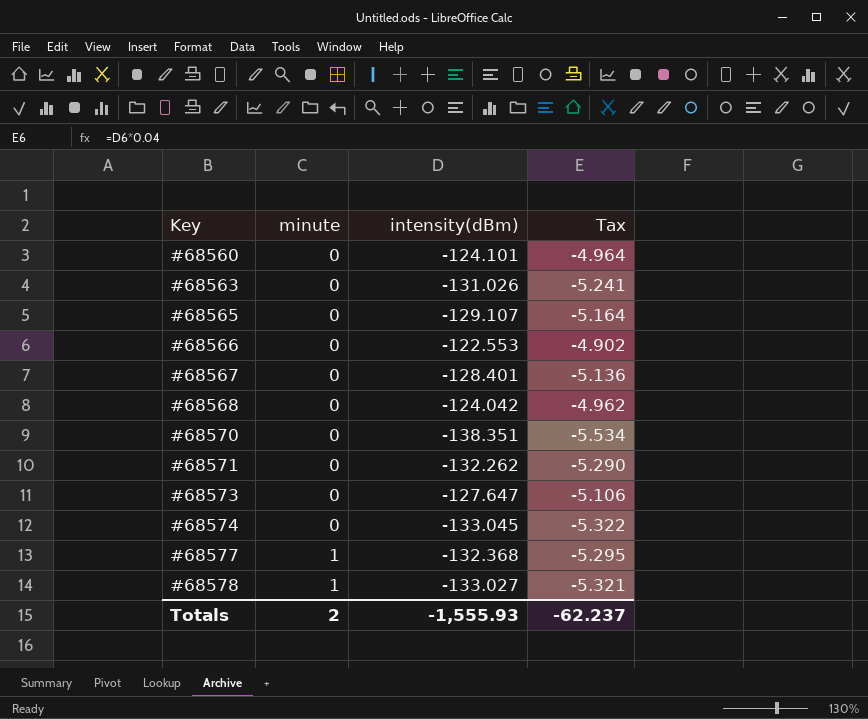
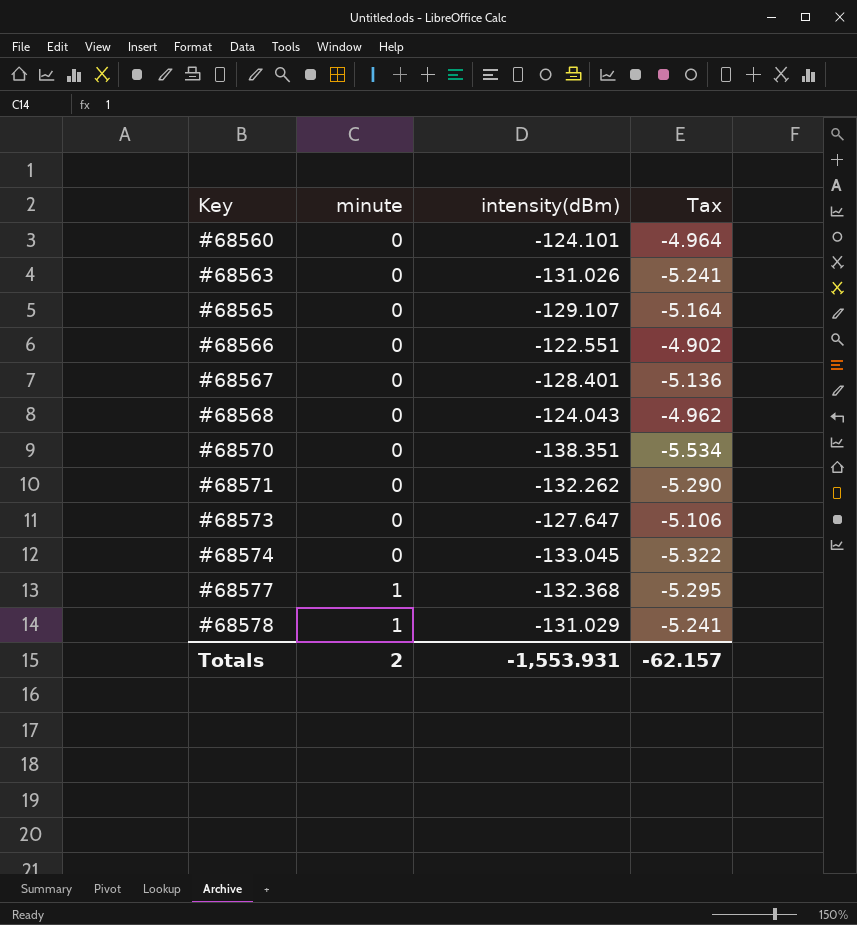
#68566 | intensity(dBm): -122.553 -> -122.551
#68568 | intensity(dBm): -124.042 -> -124.043
#68578 | intensity(dBm): -133.027 -> -131.029
#68578 | Tax: -5.321 -> -5.241
Totals | intensity(dBm): -1,555.93 -> -1,553.931
Totals | Tax: -62.237 -> -62.157

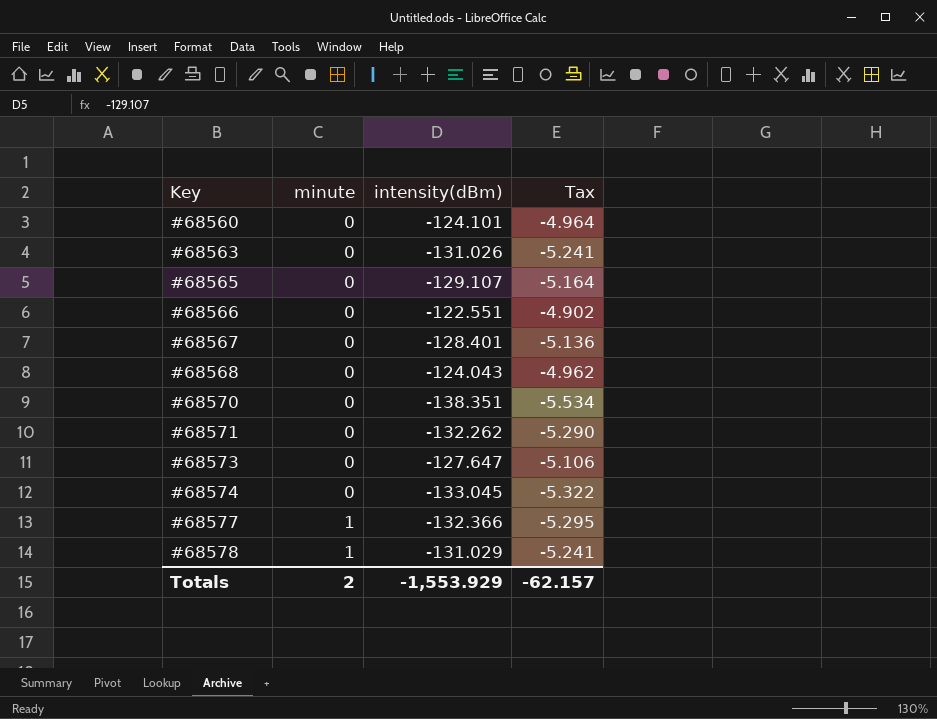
#68577 | intensity(dBm): -132.368 -> -132.366
Totals | intensity(dBm): -1,553.931 -> -1,553.929

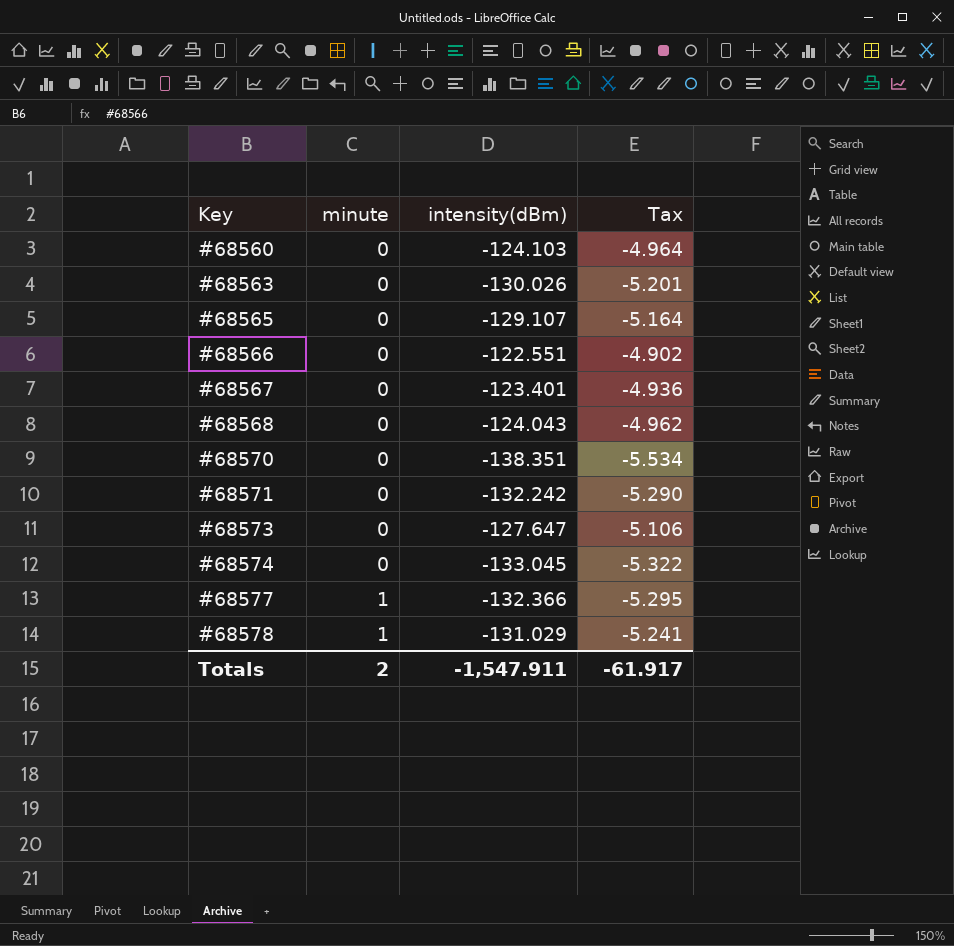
#68560 | intensity(dBm): -124.101 -> -124.103
#68563 | intensity(dBm): -131.026 -> -130.026
#68563 | Tax: -5.241 -> -5.201
#68567 | intensity(dBm): -128.401 -> -123.401
#68567 | Tax: -5.136 -> -4.936
#68571 | intensity(dBm): -132.262 -> -132.242
Totals | intensity(dBm): -1,553.929 -> -1,547.911
Totals | Tax: -62.157 -> -61.917

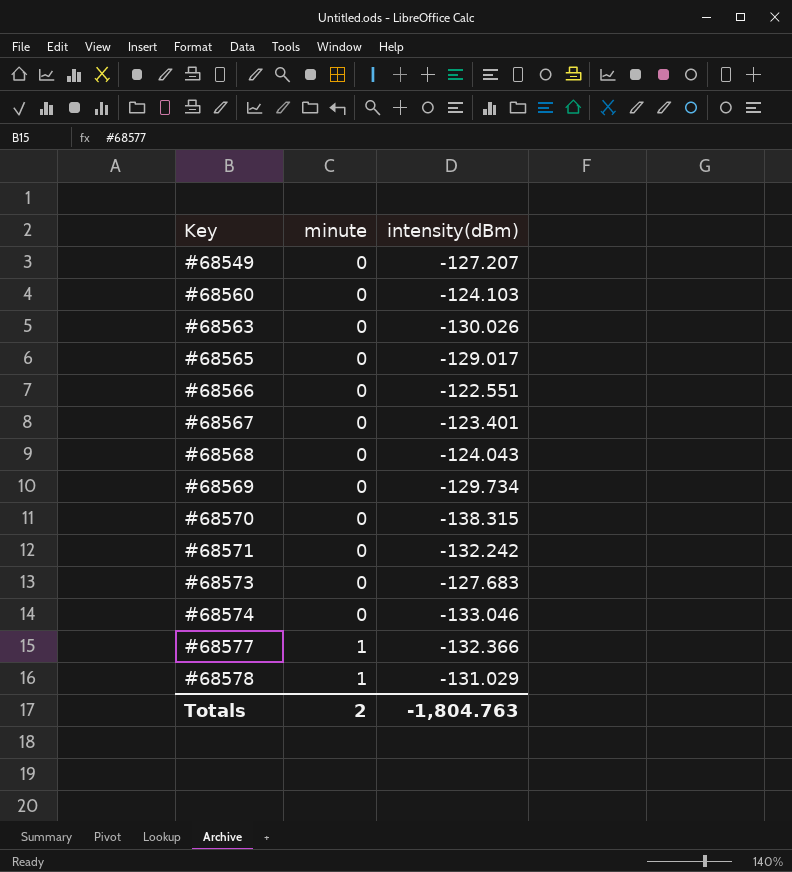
column Tax | formula: [intensity(dBm)] * 0.04 -> none
row #68549: none -> 0 | -127.207
#68565 | intensity(dBm): -129.107 -> -129.017
row #68569: none -> 0 | -129.734
#68570 | intensity(dBm): -138.351 -> -138.315
#68573 | intensity(dBm): -127.647 -> -127.683
#68574 | intensity(dBm): -133.045 -> -133.046
Totals | intensity(dBm): -1,547.911 -> -1,804.763

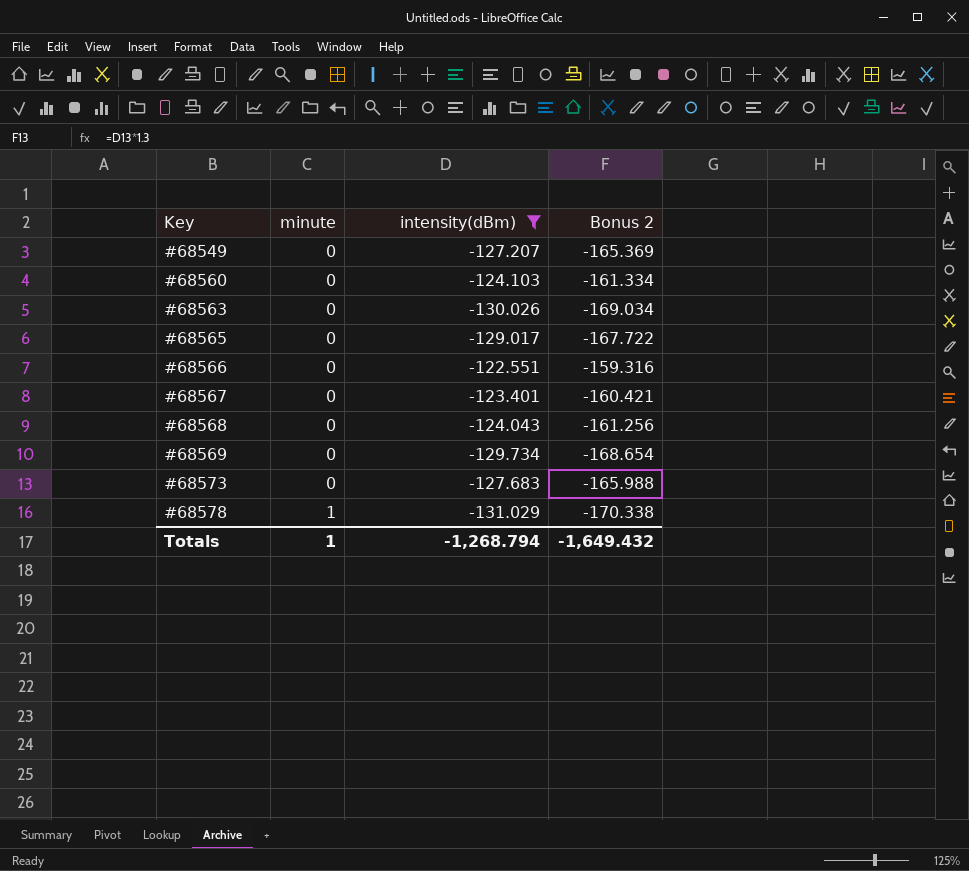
filter: none -> intensity(dBm) >= -131.029
column Bonus 2 | formula: none -> [intensity(dBm)] * 1.3
Totals | minute: 2 -> 1
Totals | intensity(dBm): -1,804.763 -> -1,268.794

